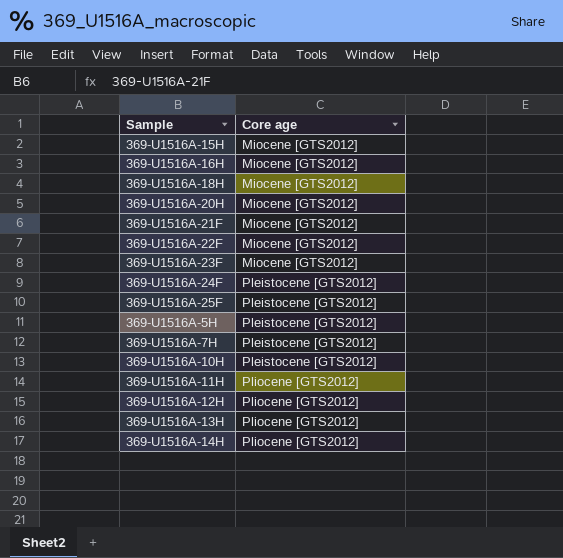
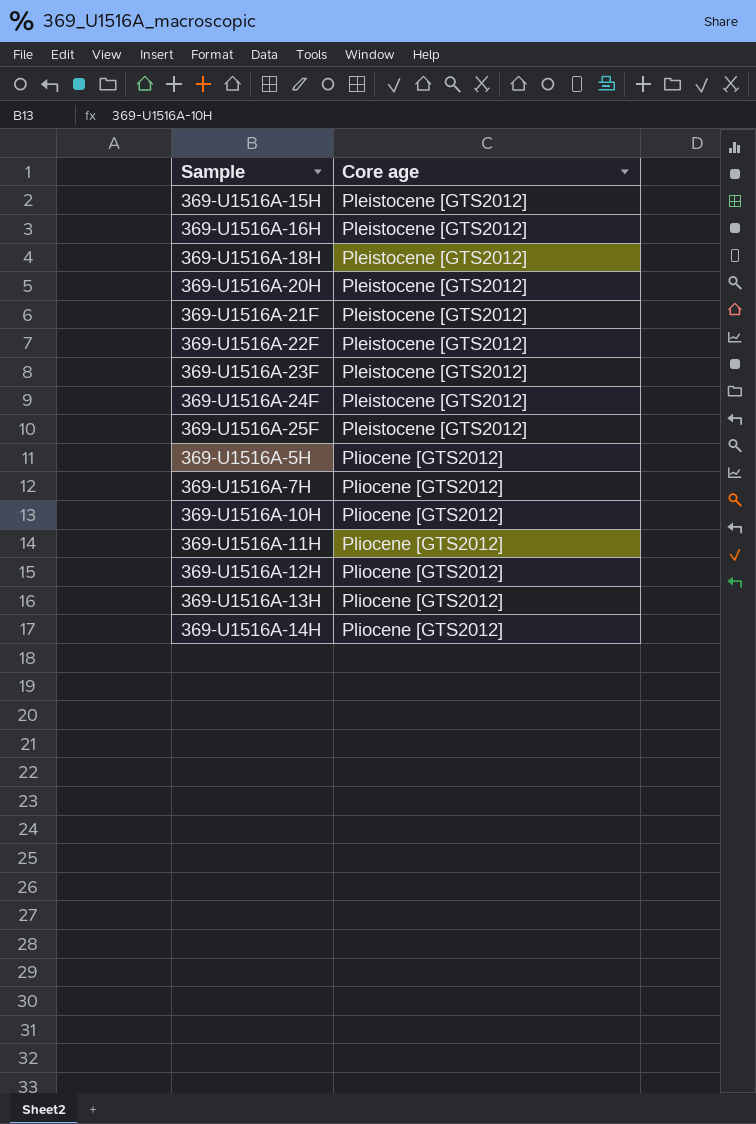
369-U1516A-15H | Core age: Miocene [GTS2012] -> Pleistocene [GTS2012]
369-U1516A-16H | Core age: Miocene [GTS2012] -> Pleistocene [GTS2012]
369-U1516A-18H | Core age: Miocene [GTS2012] -> Pleistocene [GTS2012]
369-U1516A-20H | Core age: Miocene [GTS2012] -> Pleistocene [GTS2012]
369-U1516A-21F | Core age: Miocene [GTS2012] -> Pleistocene [GTS2012]
369-U1516A-22F | Core age: Miocene [GTS2012] -> Pleistocene [GTS2012]
369-U1516A-23F | Core age: Miocene [GTS2012] -> Pleistocene [GTS2012]
369-U1516A-5H | Core age: Pleistocene [GTS2012] -> Pliocene [GTS2012]
369-U1516A-7H | Core age: Pleistocene [GTS2012] -> Pliocene [GTS2012]
369-U1516A-10H | Core age: Pleistocene [GTS2012] -> Pliocene [GTS2012]

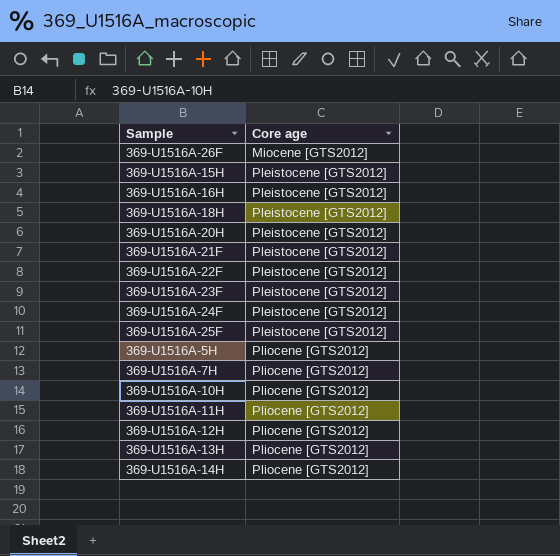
row 369-U1516A-26F: none -> Miocene [GTS2012]

